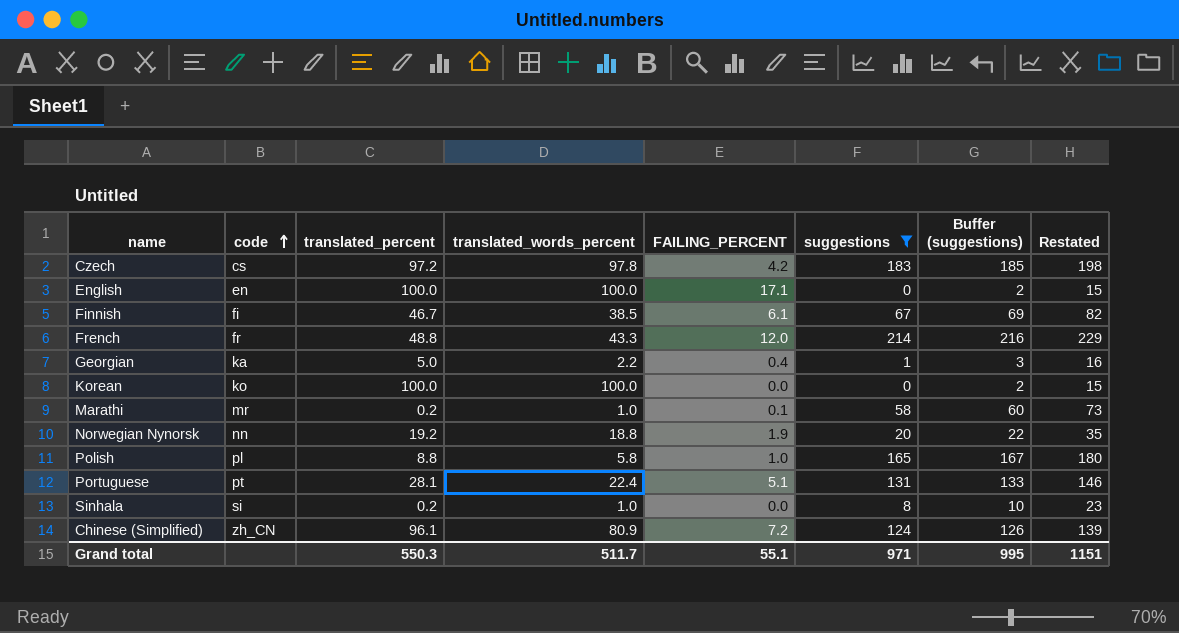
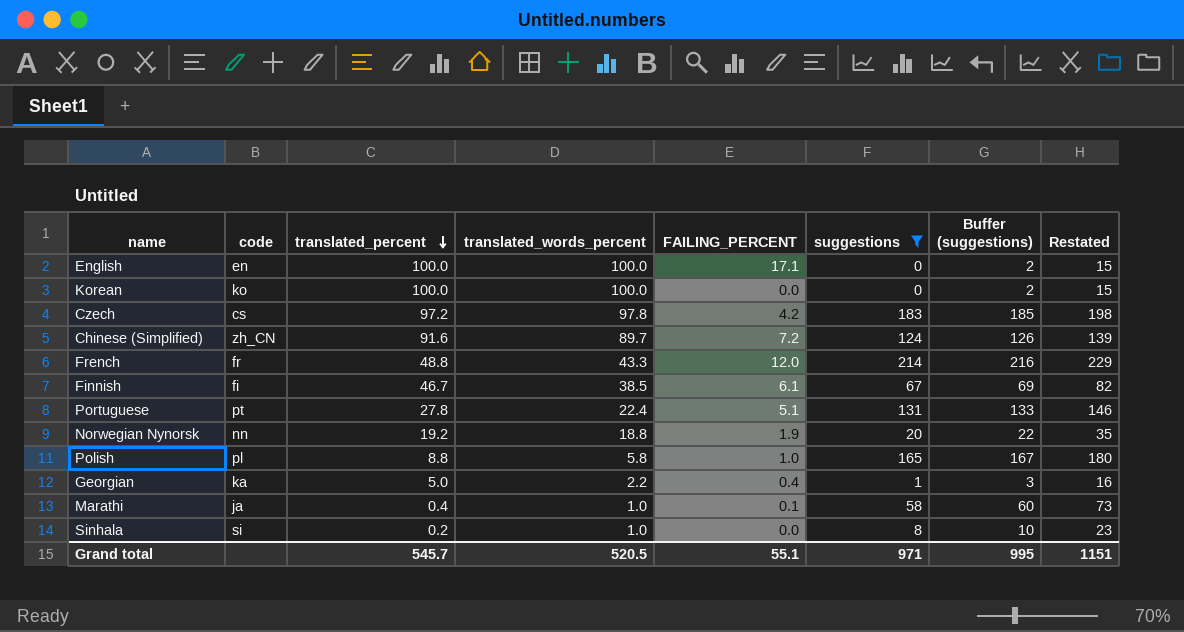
row order: code ascending -> translated_percent descending
Chinese (Simplified) | translated_percent: 96.1 -> 91.6
Chinese (Simplified) | translated_words_percent: 80.9 -> 89.7
Portuguese | translated_percent: 28.1 -> 27.8
Marathi | code: mr -> ja
Marathi | translated_percent: 0.2 -> 0.4
Grand total | translated_percent: 550.3 -> 545.7
Grand total | translated_words_percent: 511.7 -> 520.5

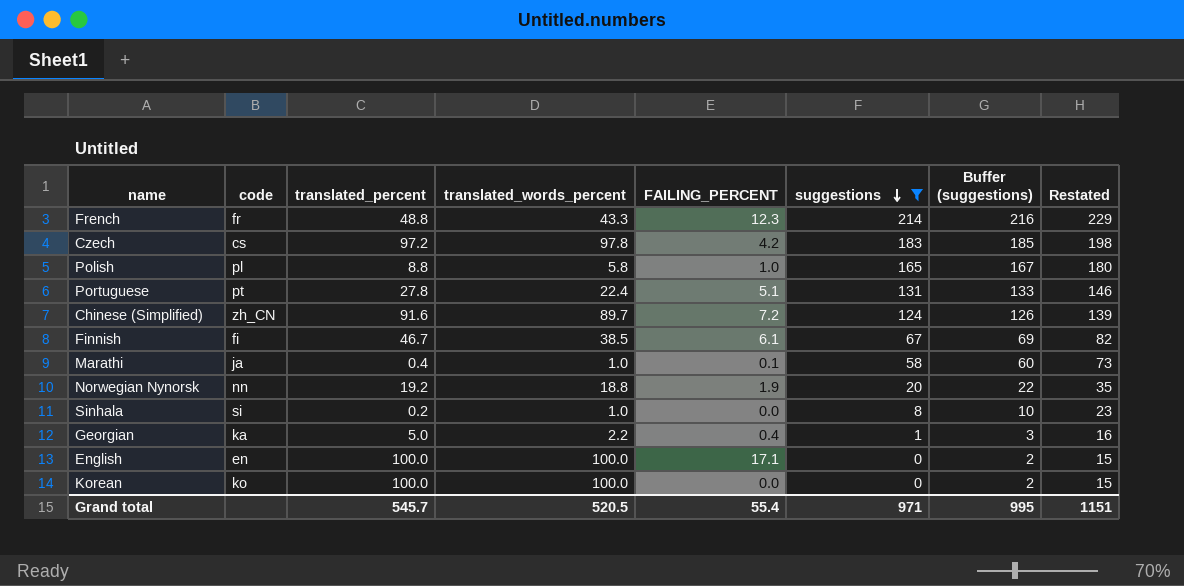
row order: translated_percent descending -> suggestions descending
French | FAILING_PERCENT: 12.0 -> 12.3
Grand total | FAILING_PERCENT: 55.1 -> 55.4

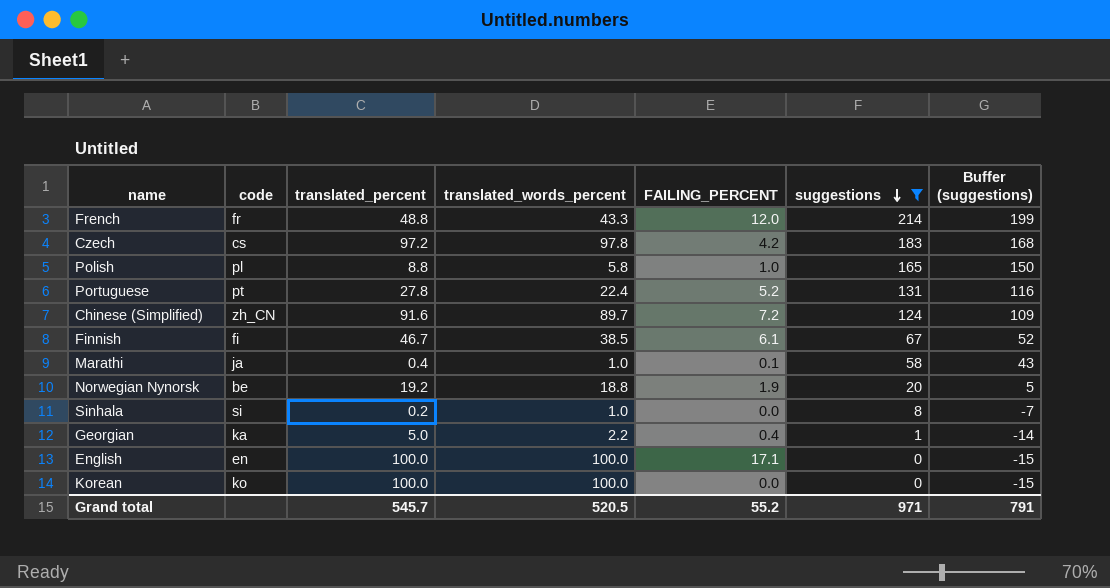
column Restated | formula: [suggestions] + 15 -> none
column Buffer (suggestions) | formula: [suggestions] + 2 -> [suggestions] - 15
French | FAILING_PERCENT: 12.3 -> 12.0
Portuguese | FAILING_PERCENT: 5.1 -> 5.2
Norwegian Nynorsk | code: nn -> be
Grand total | FAILING_PERCENT: 55.4 -> 55.2
Grand total | Buffer (suggestions): 995 -> 791

